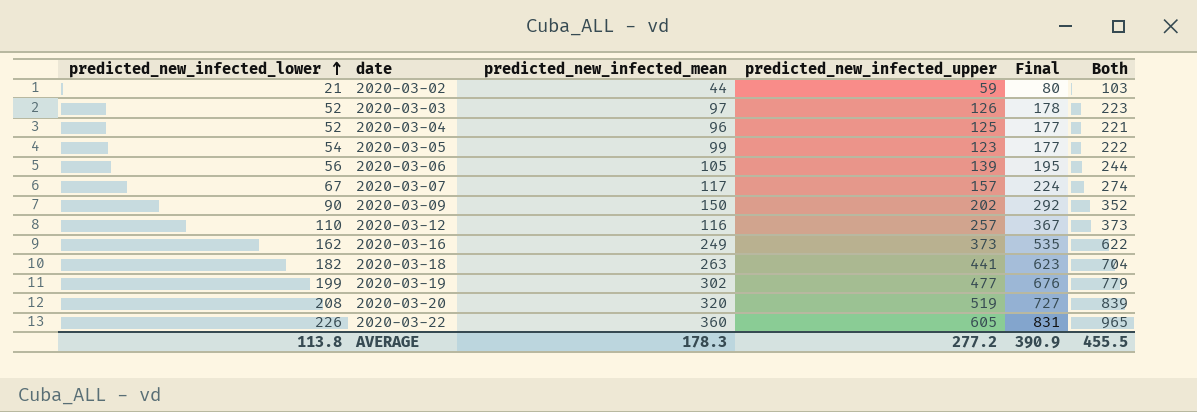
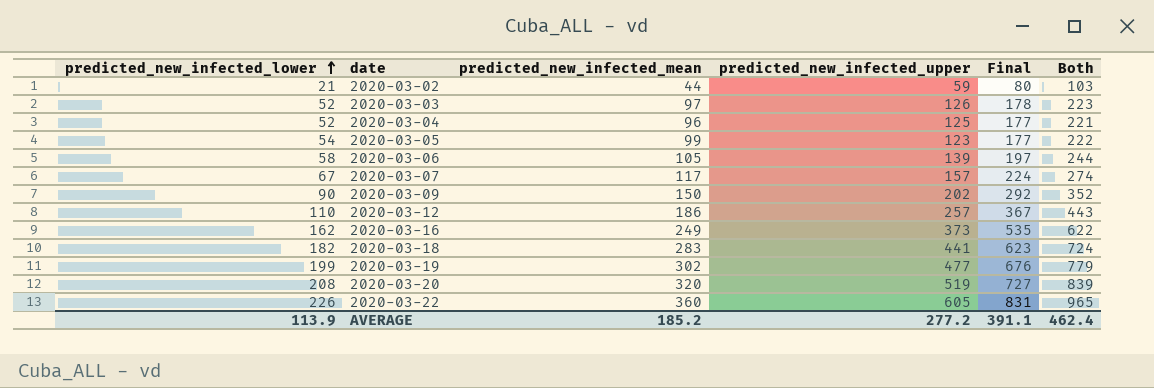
2020-03-06 | predicted_new_infected_lower: 56 -> 58
2020-03-06 | Final: 195 -> 197
2020-03-12 | predicted_new_infected_mean: 116 -> 186
2020-03-12 | Both: 373 -> 443
2020-03-18 | predicted_new_infected_mean: 263 -> 283
2020-03-18 | Both: 704 -> 724
AVERAGE | predicted_new_infected_lower: 113.8 -> 113.9
AVERAGE | predicted_new_infected_mean: 178.3 -> 185.2
AVERAGE | Final: 390.9 -> 391.1
AVERAGE | Both: 455.5 -> 462.4

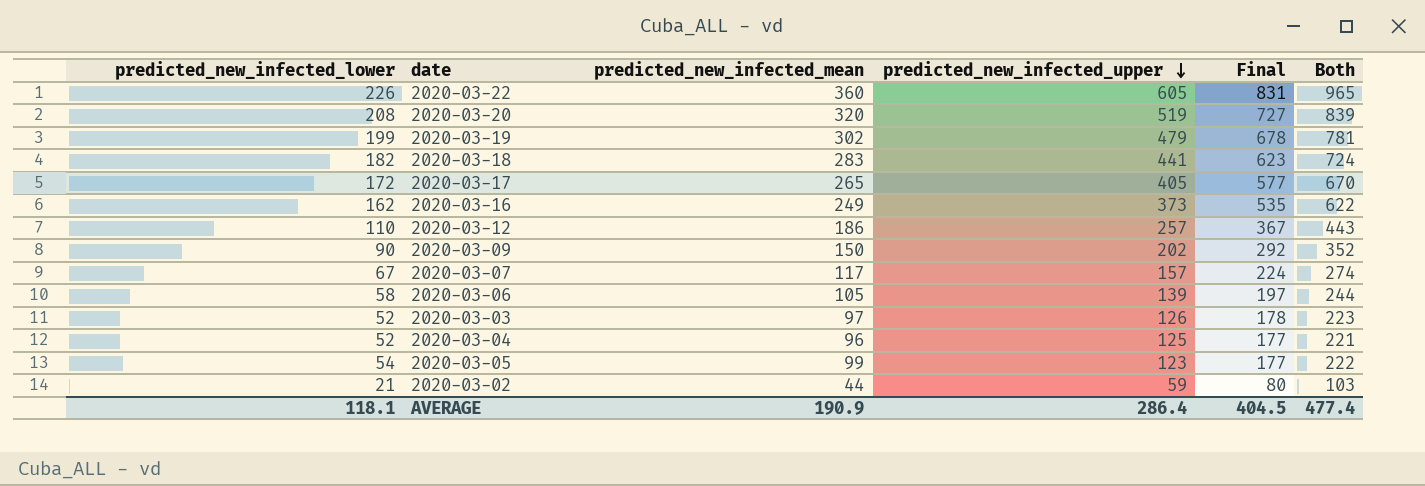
row order: predicted_new_infected_lower ascending -> predicted_new_infected_upper descending
2020-03-19 | predicted_new_infected_upper: 477 -> 479
2020-03-19 | Final: 676 -> 678
2020-03-19 | Both: 779 -> 781
row 2020-03-17: none -> 172 | 265 | 405 | 577 | 670
AVERAGE | predicted_new_infected_lower: 113.9 -> 118.1
AVERAGE | predicted_new_infected_mean: 185.2 -> 190.9
AVERAGE | predicted_new_infected_upper: 277.2 -> 286.4
AVERAGE | Final: 391.1 -> 404.5
AVERAGE | Both: 462.4 -> 477.4

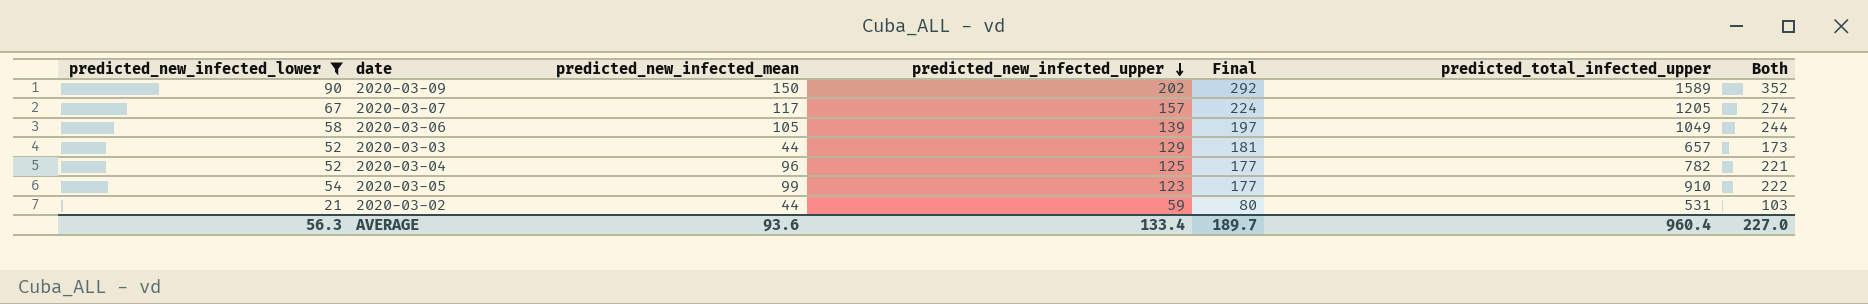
filter: none -> predicted_new_infected_lower <= 90
column predicted_total_infected_upper | position: none -> 6
2020-03-03 | predicted_new_infected_mean: 97 -> 44
2020-03-03 | predicted_new_infected_upper: 126 -> 129
2020-03-03 | Final: 178 -> 181
2020-03-03 | Both: 223 -> 173
AVERAGE | predicted_new_infected_lower: 118.1 -> 56.3
AVERAGE | predicted_new_infected_mean: 190.9 -> 93.6
AVERAGE | predicted_new_infected_upper: 286.4 -> 133.4
AVERAGE | Final: 404.5 -> 189.7
AVERAGE | Both: 477.4 -> 227.0

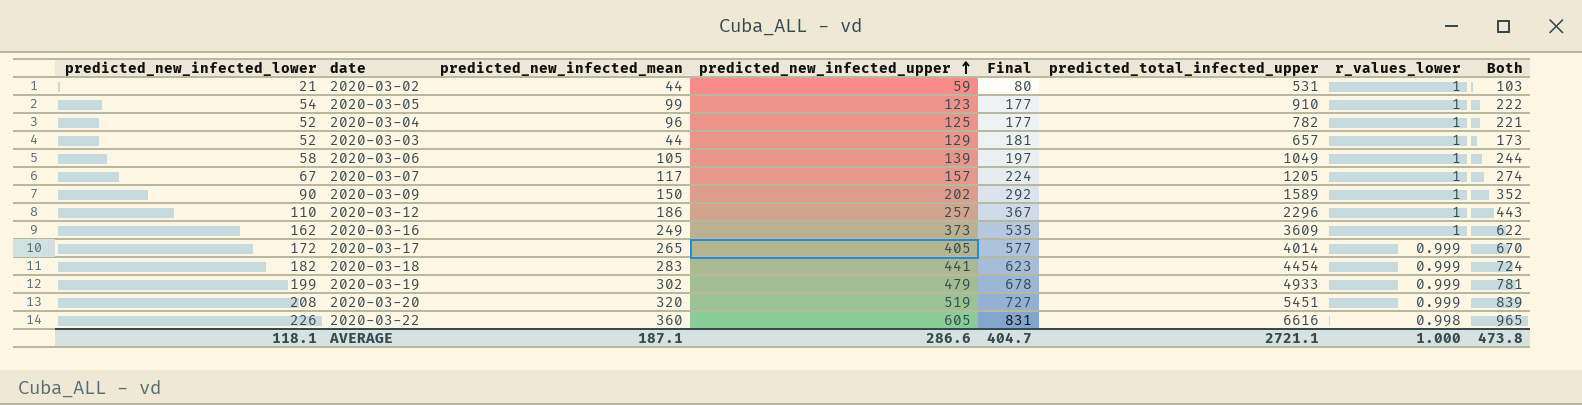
filter: predicted_new_infected_lower <= 90 -> none
row order: predicted_new_infected_upper descending -> predicted_new_infected_upper ascending
column r_values_lower | position: none -> 7
AVERAGE | predicted_new_infected_lower: 56.3 -> 118.1
AVERAGE | predicted_new_infected_mean: 93.6 -> 187.1
AVERAGE | predicted_new_infected_upper: 133.4 -> 286.6
AVERAGE | Final: 189.7 -> 404.7
AVERAGE | predicted_total_infected_upper: 960.4 -> 2721.1
AVERAGE | Both: 227.0 -> 473.8

